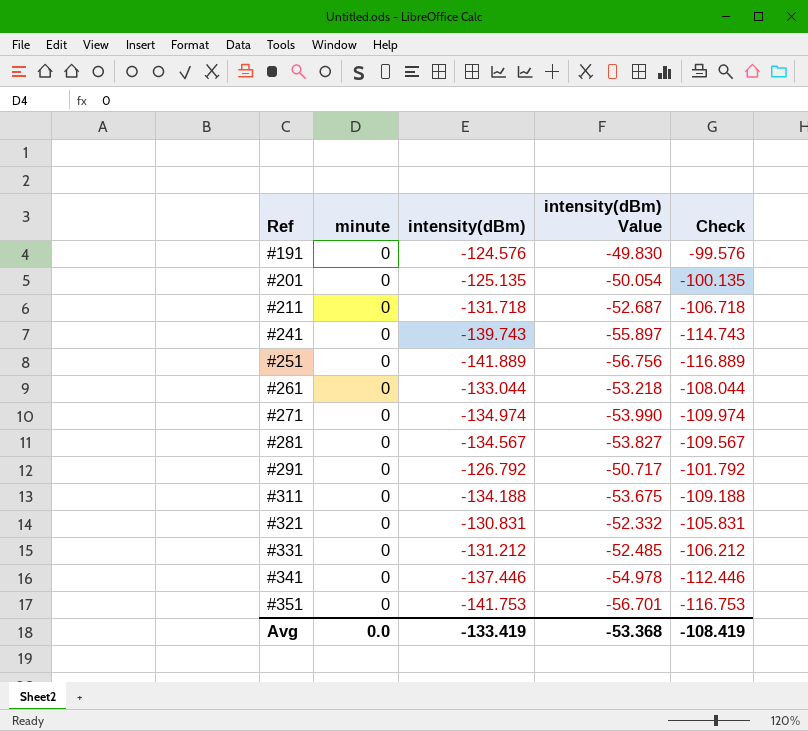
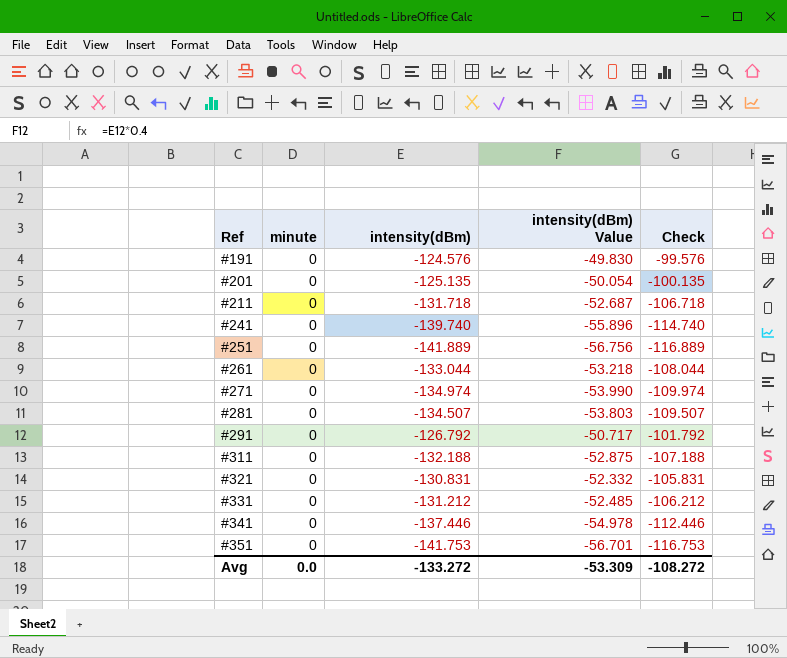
#241 | intensity(dBm): -139.743 -> -139.740
#241 | intensity(dBm) Value: -55.897 -> -55.896
#241 | Check: -114.743 -> -114.740
#281 | intensity(dBm): -134.567 -> -134.507
#281 | intensity(dBm) Value: -53.827 -> -53.803
#281 | Check: -109.567 -> -109.507
#311 | intensity(dBm): -134.188 -> -132.188
#311 | intensity(dBm) Value: -53.675 -> -52.875
#311 | Check: -109.188 -> -107.188
Avg | intensity(dBm): -133.419 -> -133.272
Avg | intensity(dBm) Value: -53.368 -> -53.309
Avg | Check: -108.419 -> -108.272

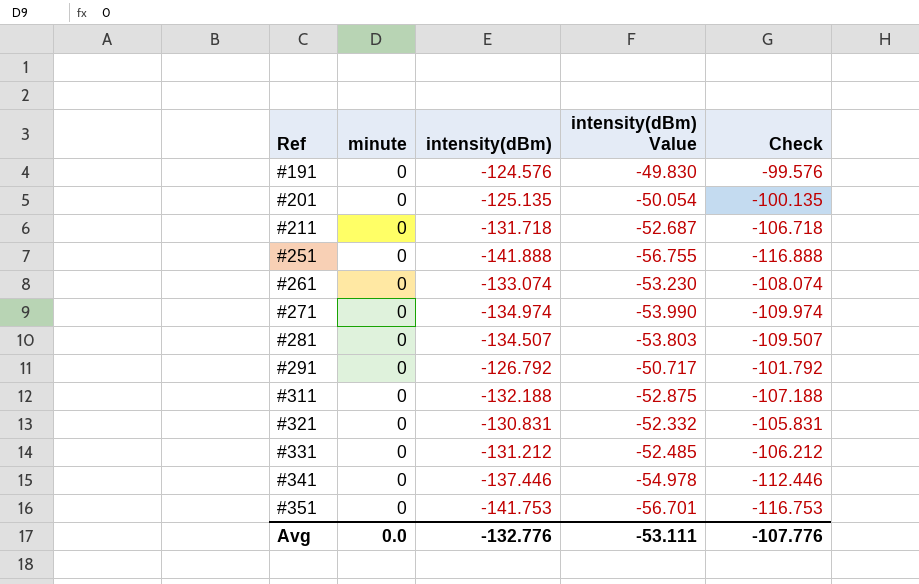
row #241: 0 | -139.740 | -55.896 | -114.740 -> none
#251 | intensity(dBm): -141.889 -> -141.888
#251 | intensity(dBm) Value: -56.756 -> -56.755
#251 | Check: -116.889 -> -116.888
#261 | intensity(dBm): -133.044 -> -133.074
#261 | intensity(dBm) Value: -53.218 -> -53.230
#261 | Check: -108.044 -> -108.074
Avg | intensity(dBm): -133.272 -> -132.776
Avg | intensity(dBm) Value: -53.309 -> -53.111
Avg | Check: -108.272 -> -107.776

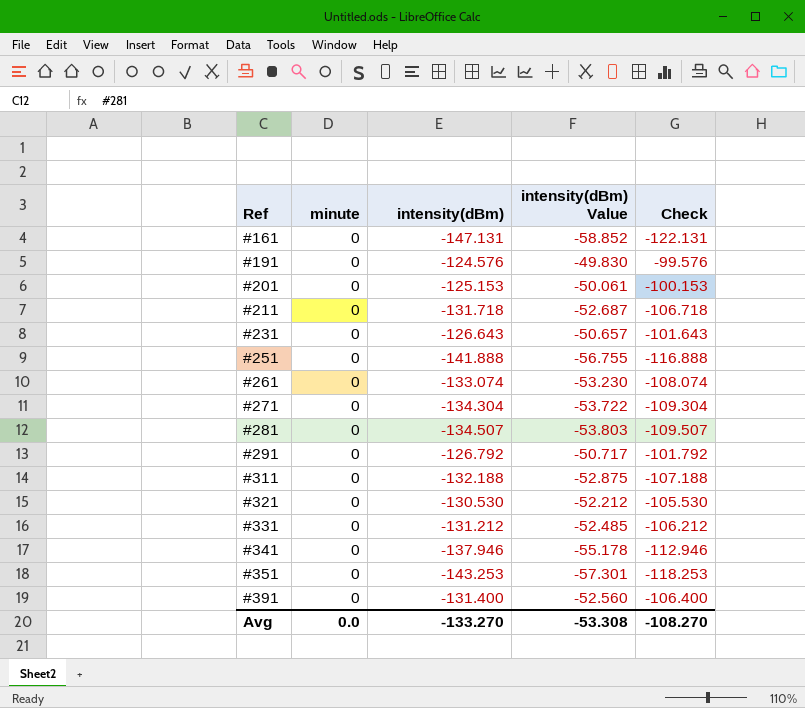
row #161: none -> 0 | -147.131 | -58.852 | -122.131
#201 | intensity(dBm): -125.135 -> -125.153
#201 | intensity(dBm) Value: -50.054 -> -50.061
#201 | Check: -100.135 -> -100.153
row #231: none -> 0 | -126.643 | -50.657 | -101.643
#271 | intensity(dBm): -134.974 -> -134.304
#271 | intensity(dBm) Value: -53.990 -> -53.722
#271 | Check: -109.974 -> -109.304
#321 | intensity(dBm): -130.831 -> -130.530
#321 | intensity(dBm) Value: -52.332 -> -52.212
#321 | Check: -105.831 -> -105.530
#341 | intensity(dBm): -137.446 -> -137.946
#341 | intensity(dBm) Value: -54.978 -> -55.178
#341 | Check: -112.446 -> -112.946
#351 | intensity(dBm): -141.753 -> -143.253
#351 | intensity(dBm) Value: -56.701 -> -57.301
#351 | Check: -116.753 -> -118.253
row #391: none -> 0 | -131.400 | -52.560 | -106.400
Avg | intensity(dBm): -132.776 -> -133.270
Avg | intensity(dBm) Value: -53.111 -> -53.308
Avg | Check: -107.776 -> -108.270

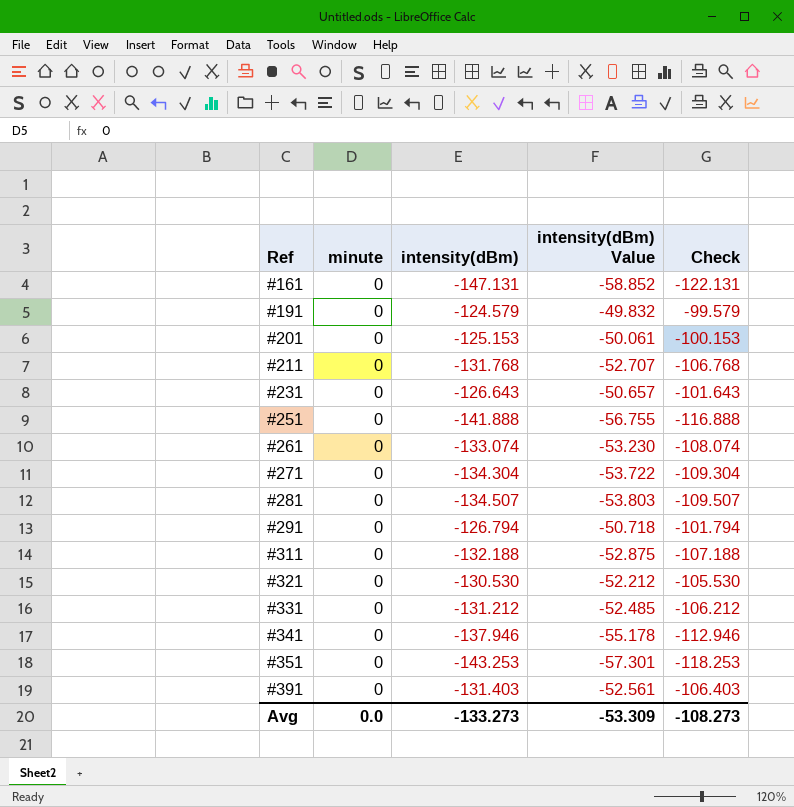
#191 | intensity(dBm): -124.576 -> -124.579
#191 | intensity(dBm) Value: -49.830 -> -49.832
#191 | Check: -99.576 -> -99.579
#211 | intensity(dBm): -131.718 -> -131.768
#211 | intensity(dBm) Value: -52.687 -> -52.707
#211 | Check: -106.718 -> -106.768
#291 | intensity(dBm): -126.792 -> -126.794
#291 | intensity(dBm) Value: -50.717 -> -50.718
#291 | Check: -101.792 -> -101.794
#391 | intensity(dBm): -131.400 -> -131.403
#391 | intensity(dBm) Value: -52.560 -> -52.561
#391 | Check: -106.400 -> -106.403
Avg | intensity(dBm): -133.270 -> -133.273
Avg | intensity(dBm) Value: -53.308 -> -53.309
Avg | Check: -108.270 -> -108.273

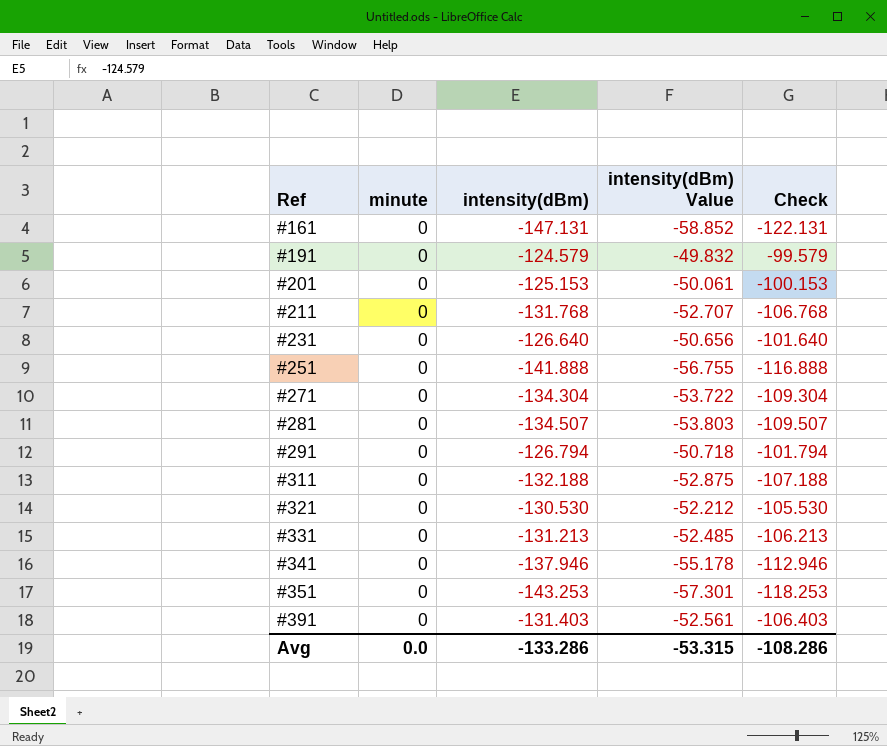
row #261: 0 | -133.074 | -53.230 | -108.074 -> none
#231 | intensity(dBm): -126.643 -> -126.640
#231 | intensity(dBm) Value: -50.657 -> -50.656
#231 | Check: -101.643 -> -101.640
#331 | intensity(dBm): -131.212 -> -131.213
#331 | Check: -106.212 -> -106.213
Avg | intensity(dBm): -133.273 -> -133.286
Avg | intensity(dBm) Value: -53.309 -> -53.315
Avg | Check: -108.273 -> -108.286

